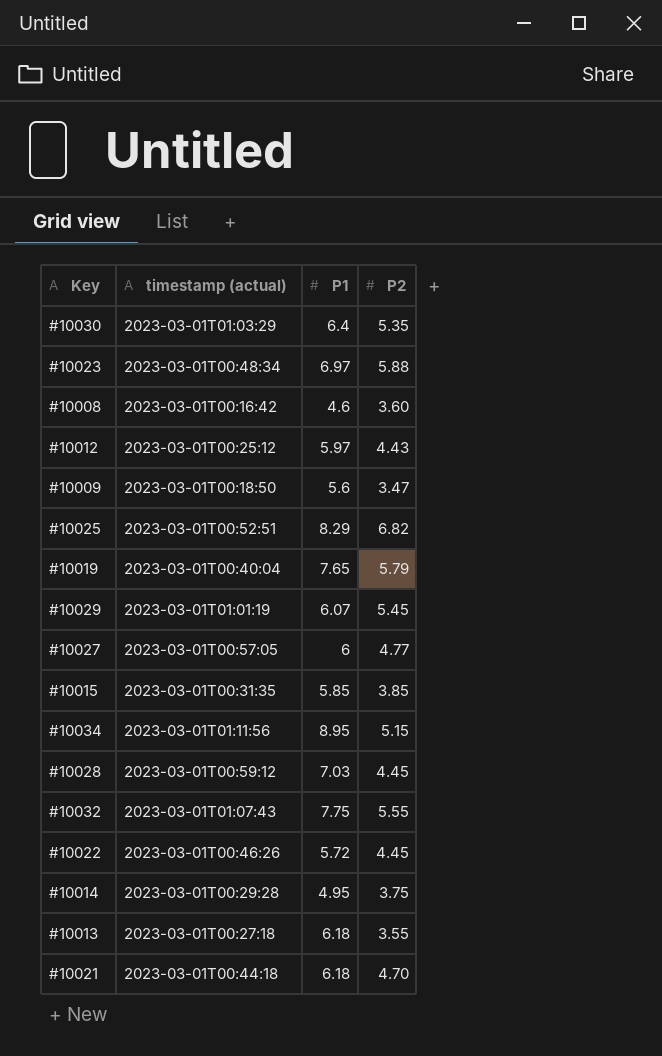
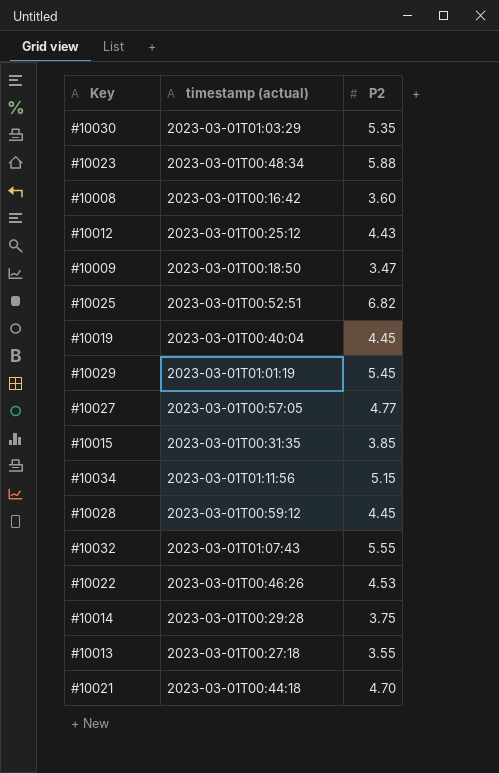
column P1 | position: 3 -> none
#10019 | P2: 5.79 -> 4.45
#10022 | P2: 4.45 -> 4.53

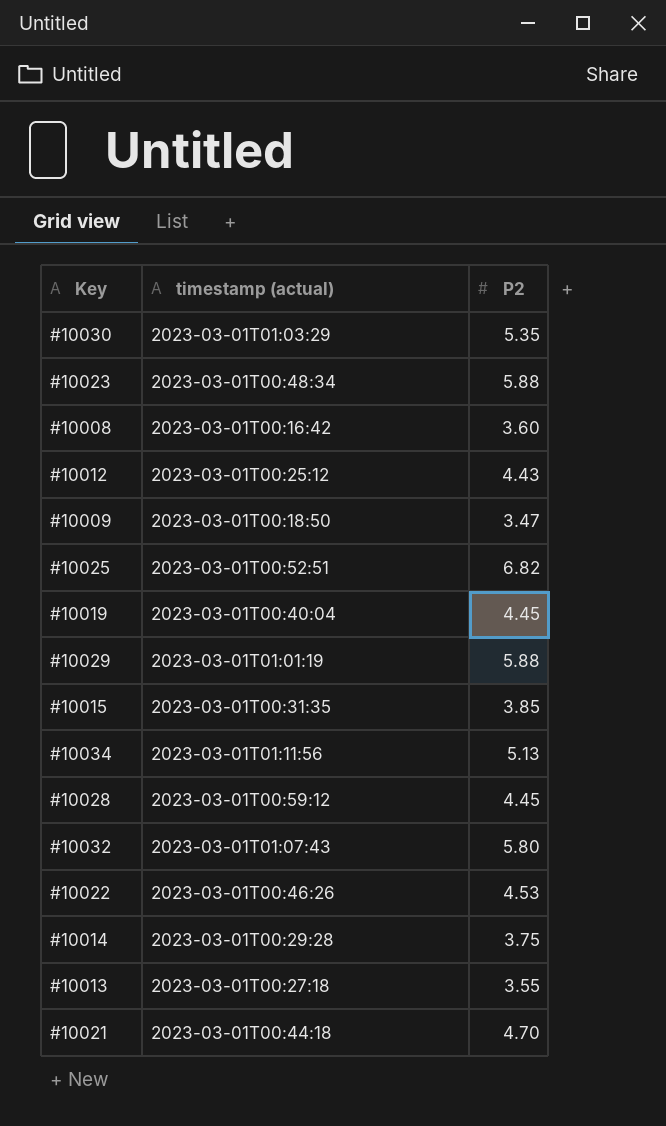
row #10027: 2023-03-01T00:57:05 | 4.77 -> none
#10029 | P2: 5.45 -> 5.88
#10034 | P2: 5.15 -> 5.13
#10032 | P2: 5.55 -> 5.80

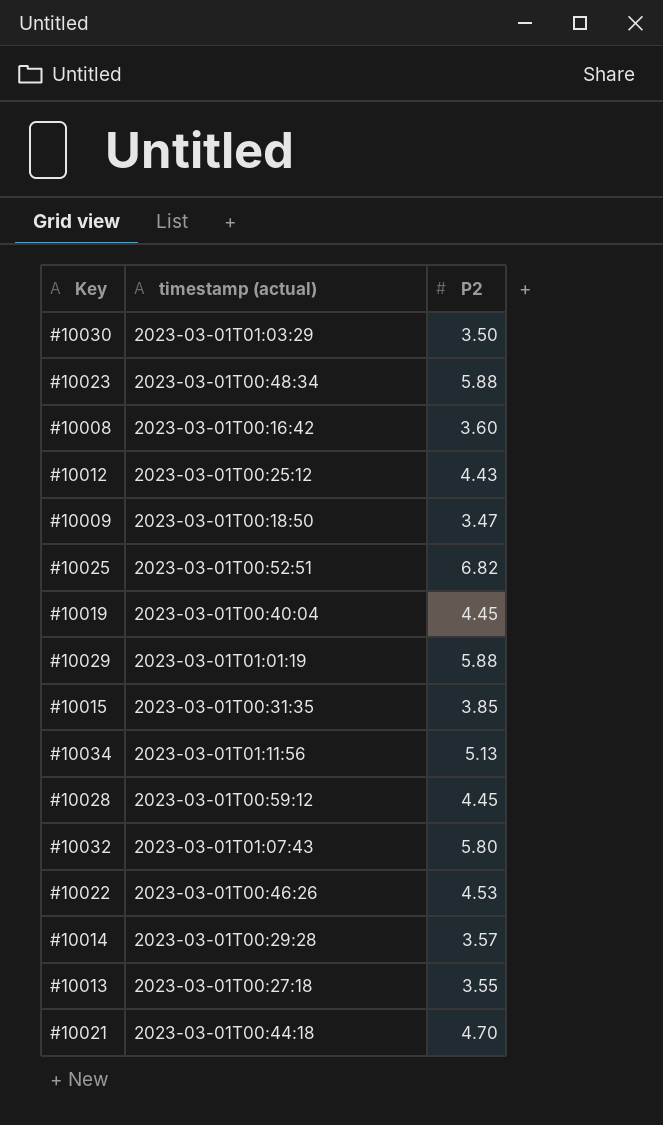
#10030 | P2: 5.35 -> 3.50
#10014 | P2: 3.75 -> 3.57

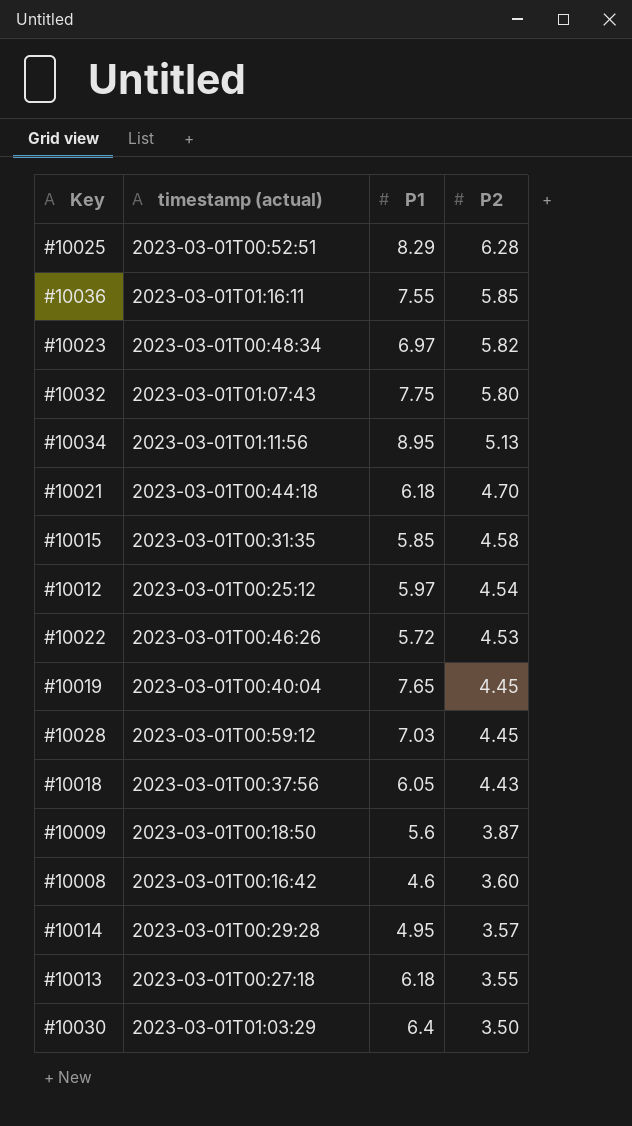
row order: none -> P2 descending
column P1 | position: none -> 3
row #10029: 2023-03-01T01:01:19 | 5.88 -> none
#10025 | P2: 6.82 -> 6.28
row #10036: none -> 2023-03-01T01:16:11 | 7.55 | 5.85
#10023 | P2: 5.88 -> 5.82
#10015 | P2: 3.85 -> 4.58
#10012 | P2: 4.43 -> 4.54
row #10018: none -> 2023-03-01T00:37:56 | 6.05 | 4.43
#10009 | P2: 3.47 -> 3.87

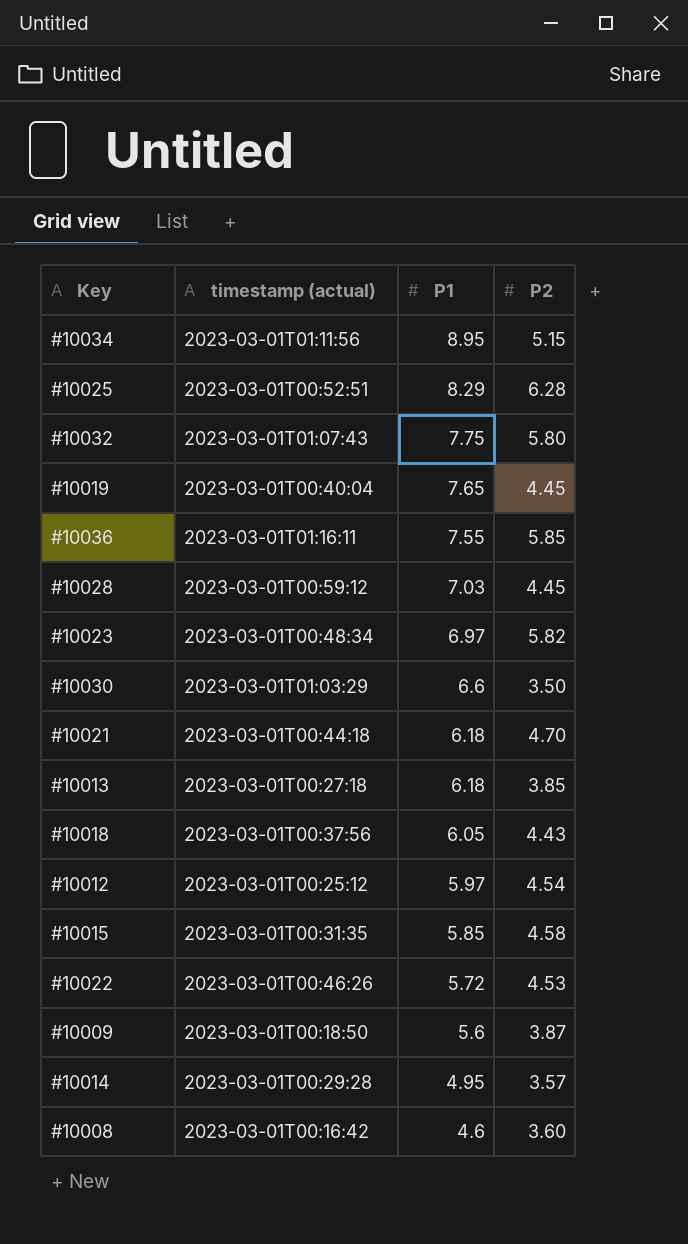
row order: P2 descending -> P1 descending
#10034 | P2: 5.13 -> 5.15
#10030 | P1: 6.4 -> 6.6
#10013 | P2: 3.55 -> 3.85

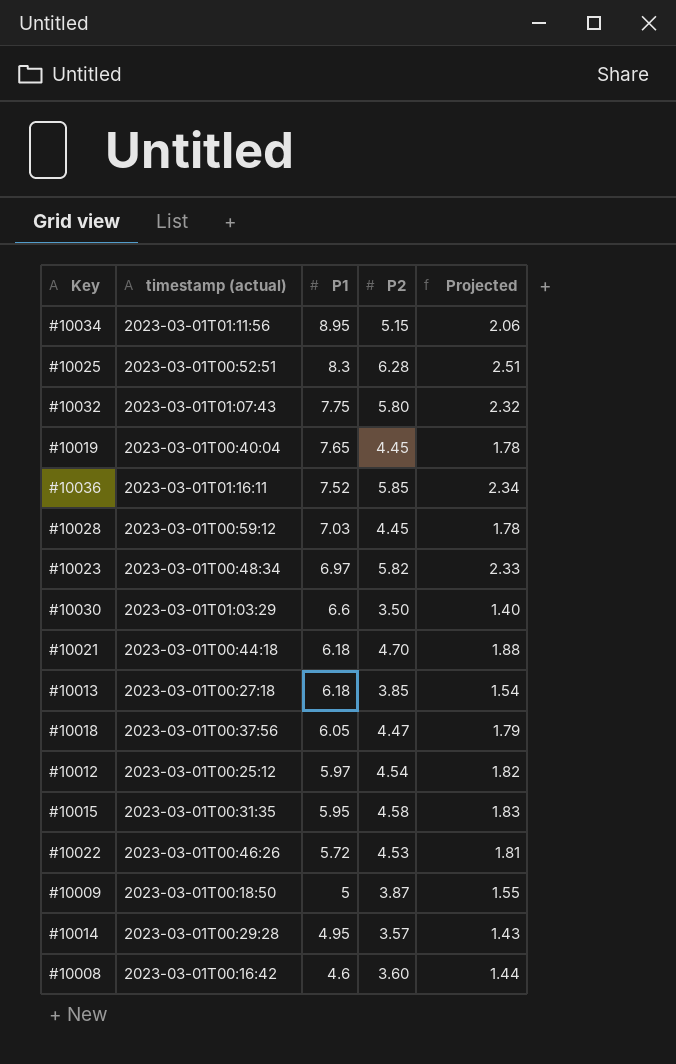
column Projected | formula: none -> [P2] * 0.4
#10025 | P1: 8.29 -> 8.3
#10036 | P1: 7.55 -> 7.52
#10018 | P2: 4.43 -> 4.47
#10015 | P1: 5.85 -> 5.95
#10009 | P1: 5.6 -> 5

